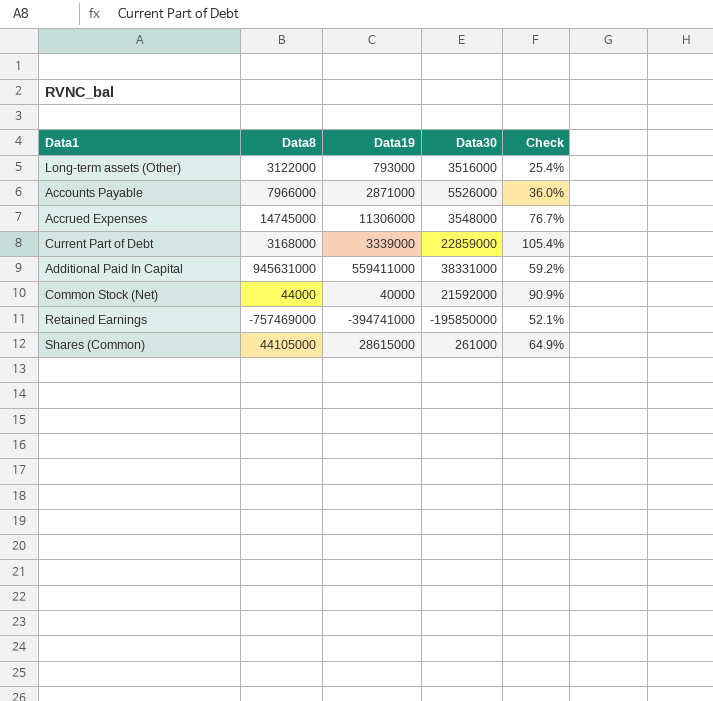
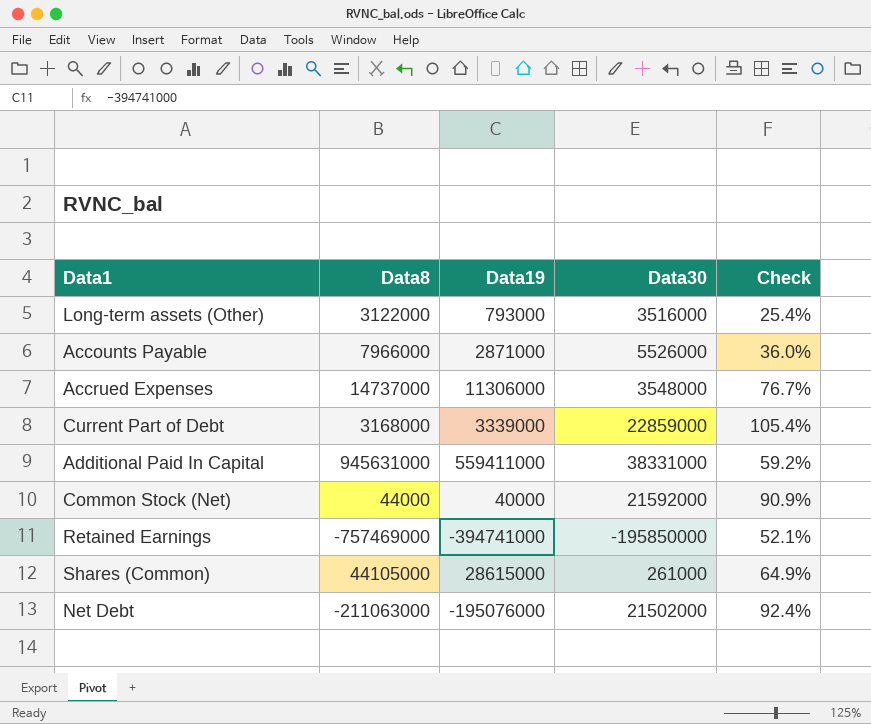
Accrued Expenses | Data8: 14745000 -> 14737000
row Net Debt: none -> -211063000 | -195076000 | 21502000 | 92.4%

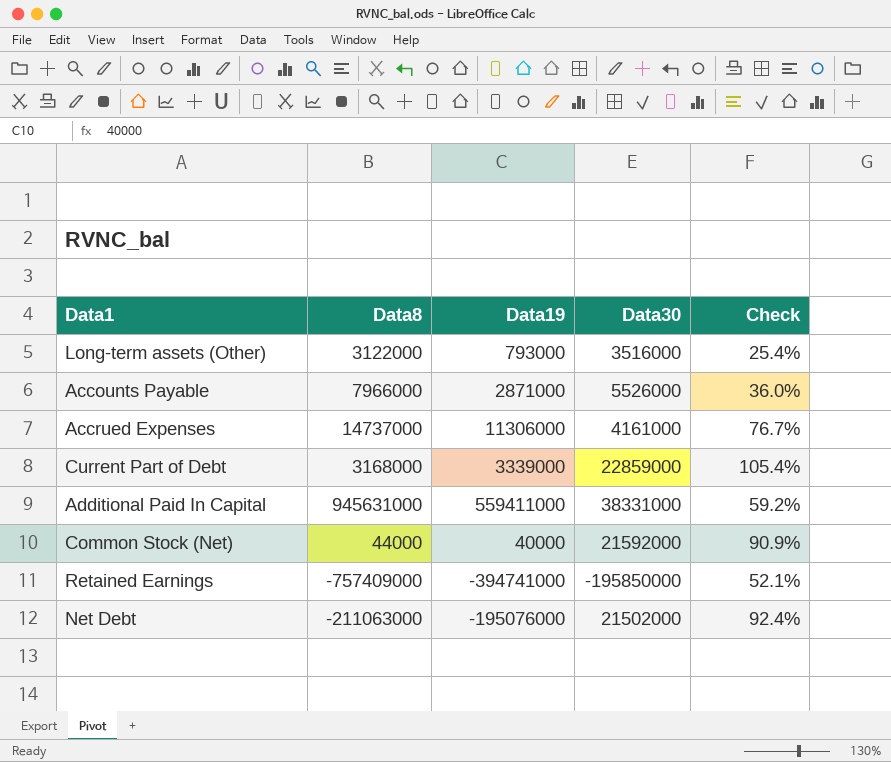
row Shares (Common): 44105000 | 28615000 | 261000 | 64.9% -> none
Accrued Expenses | Data30: 3548000 -> 4161000
Retained Earnings | Data8: -757469000 -> -757409000

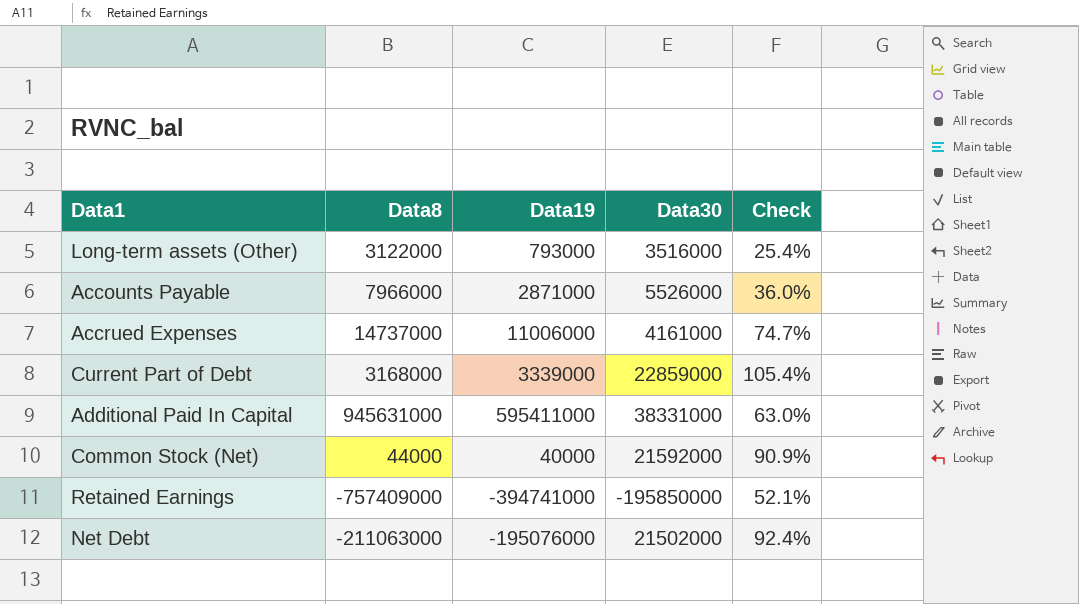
Accrued Expenses | Data19: 11306000 -> 11006000
Accrued Expenses | Check: 76.7% -> 74.7%
Additional Paid In Capital | Data19: 559411000 -> 595411000
Additional Paid In Capital | Check: 59.2% -> 63.0%

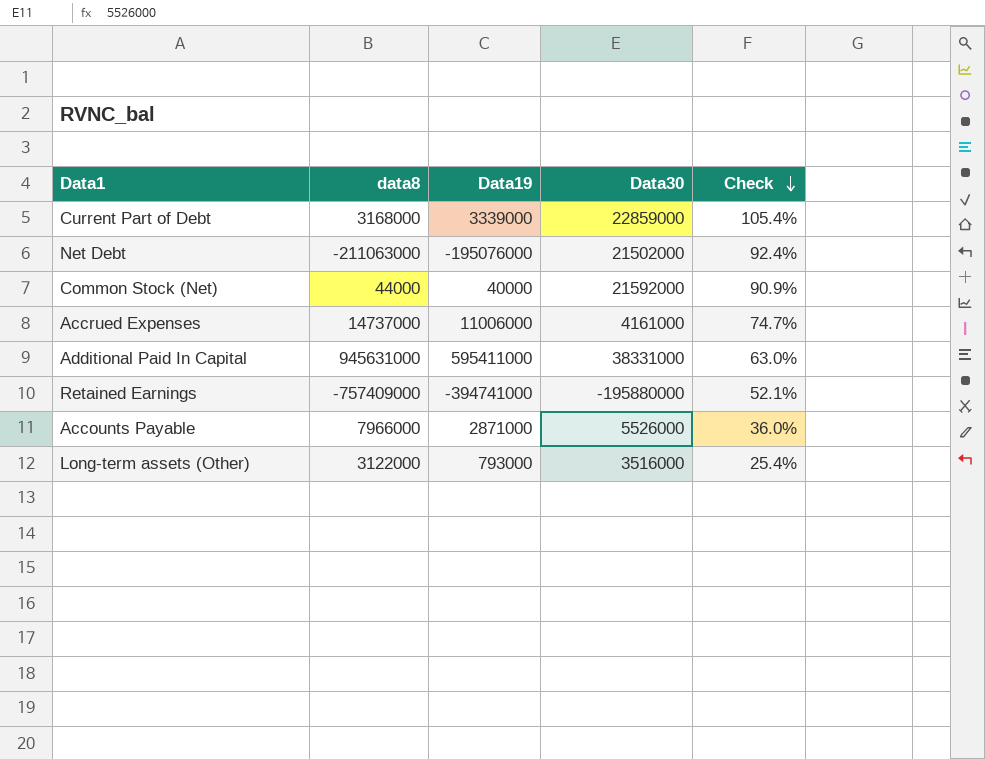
row order: none -> Check descending
column name: Data8 -> data8
Retained Earnings | Data30: -195850000 -> -195880000

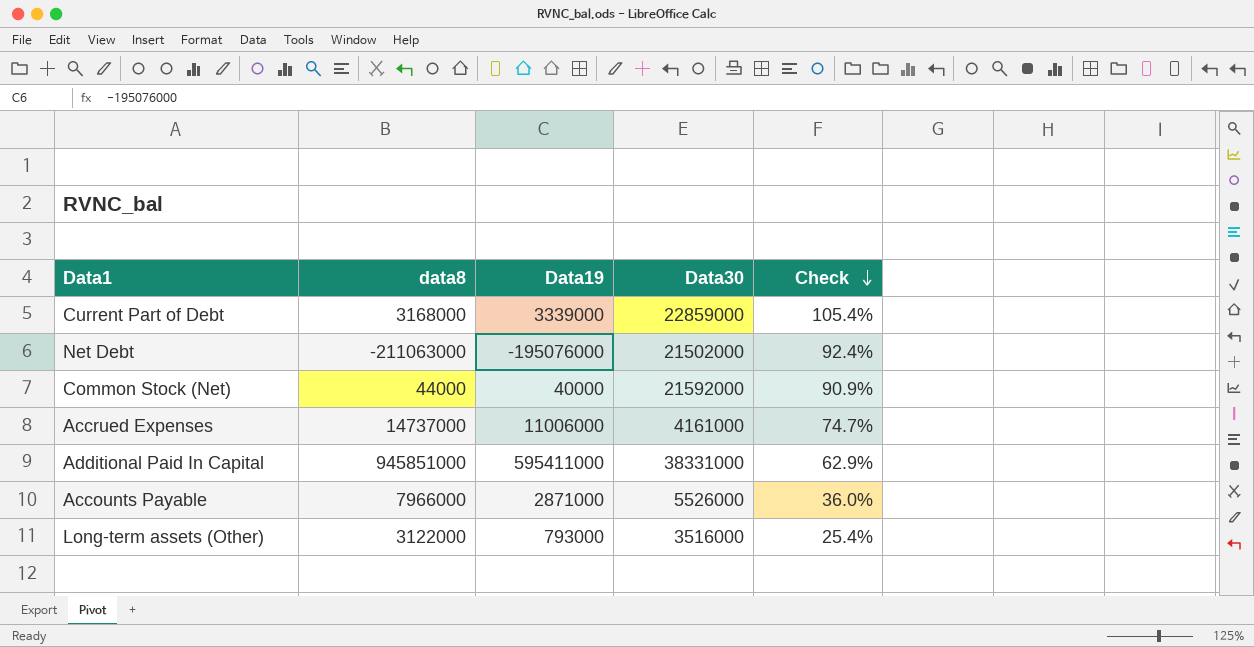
row Retained Earnings: -757409000 | -394741000 | -195880000 | 52.1% -> none
Additional Paid In Capital | data8: 945631000 -> 945851000
Additional Paid In Capital | Check: 63.0% -> 62.9%

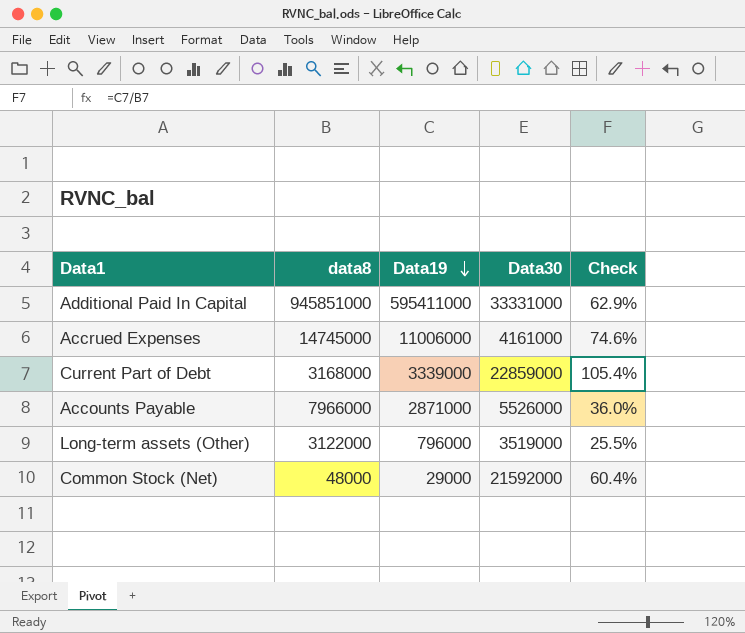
row order: Check descending -> Data19 descending
row Net Debt: -211063000 | -195076000 | 21502000 | 92.4% -> none
Additional Paid In Capital | Data30: 38331000 -> 33331000
Accrued Expenses | data8: 14737000 -> 14745000
Accrued Expenses | Check: 74.7% -> 74.6%
Long-term assets (Other) | Data19: 793000 -> 796000
Long-term assets (Other) | Data30: 3516000 -> 3519000
Long-term assets (Other) | Check: 25.4% -> 25.5%
Common Stock (Net) | data8: 44000 -> 48000
Common Stock (Net) | Data19: 40000 -> 29000
Common Stock (Net) | Check: 90.9% -> 60.4%

